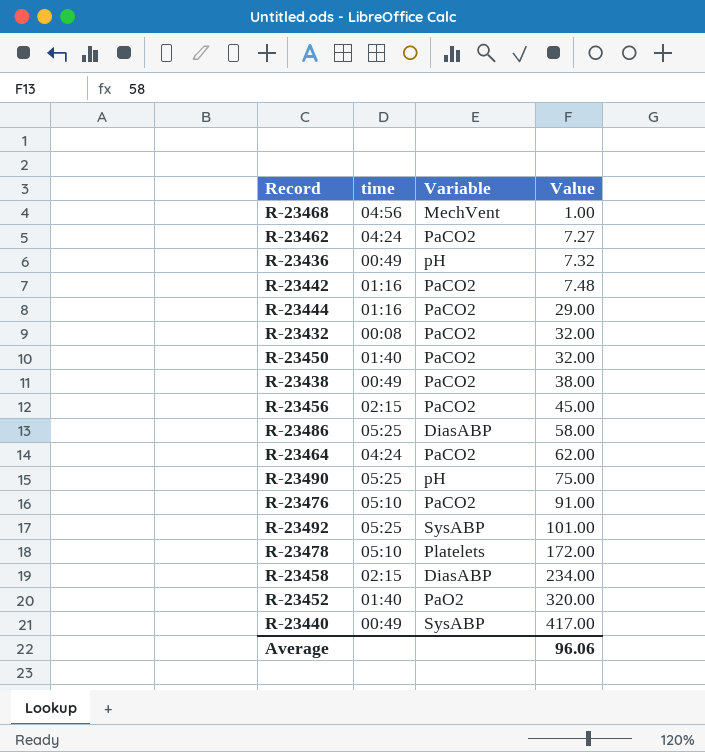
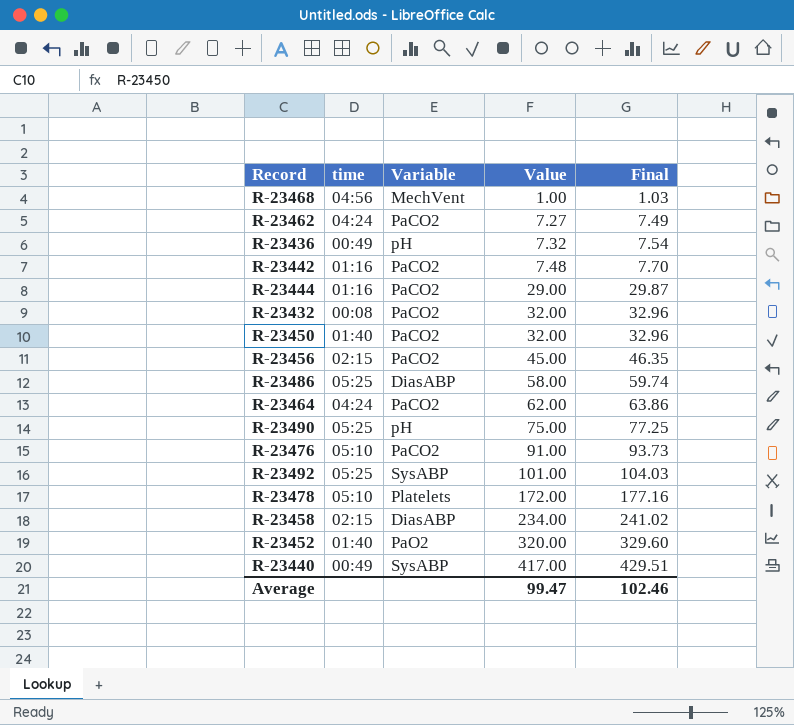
column Final | formula: none -> [Value] * 1.03
row R-23438: 00:49 | PaCO2 | 38.00 -> none
Average | Value: 96.06 -> 99.47

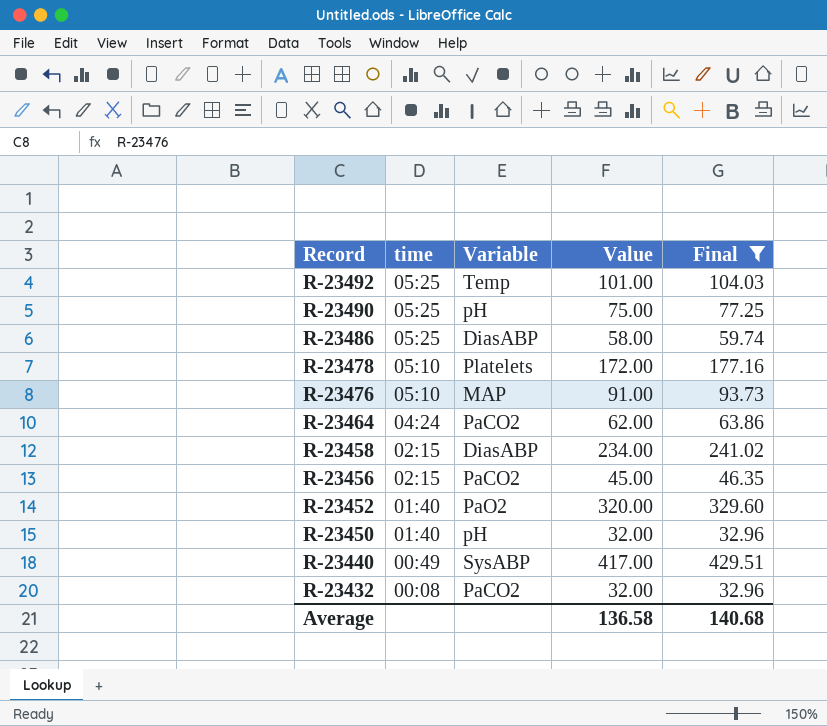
filter: none -> Final >= 32.96
row order: Value ascending -> Record descending
R-23492 | Variable: SysABP -> Temp
R-23476 | Variable: PaCO2 -> MAP
R-23450 | Variable: PaCO2 -> pH
Average | Value: 99.47 -> 136.58
Average | Final: 102.46 -> 140.68

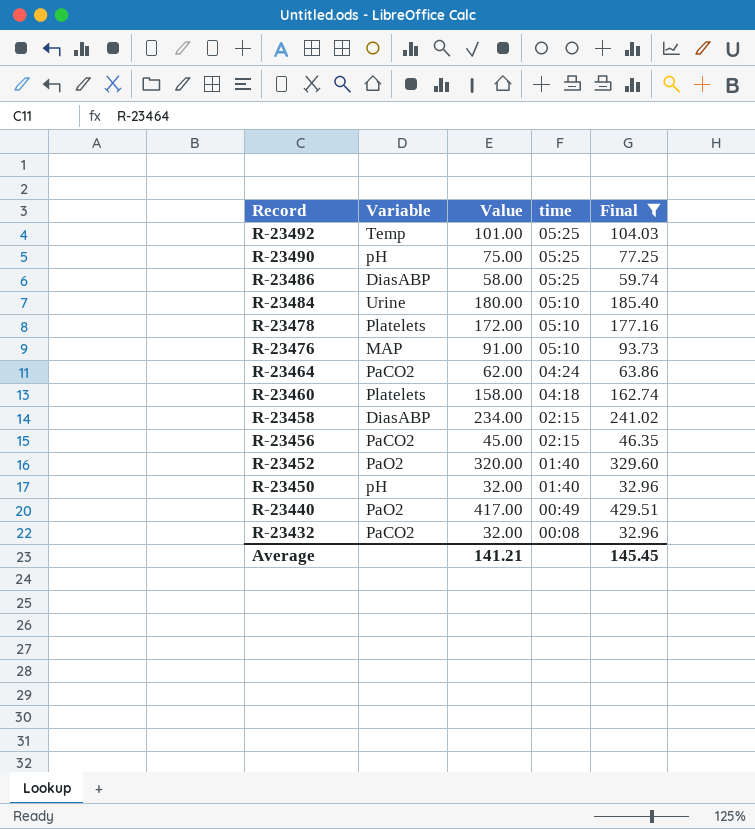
column time | position: 2 -> 4
row R-23484: none -> Urine | 180.00 | 05:10 | 185.40
row R-23460: none -> Platelets | 158.00 | 04:18 | 162.74
R-23440 | Variable: SysABP -> PaO2
Average | Value: 136.58 -> 141.21
Average | Final: 140.68 -> 145.45

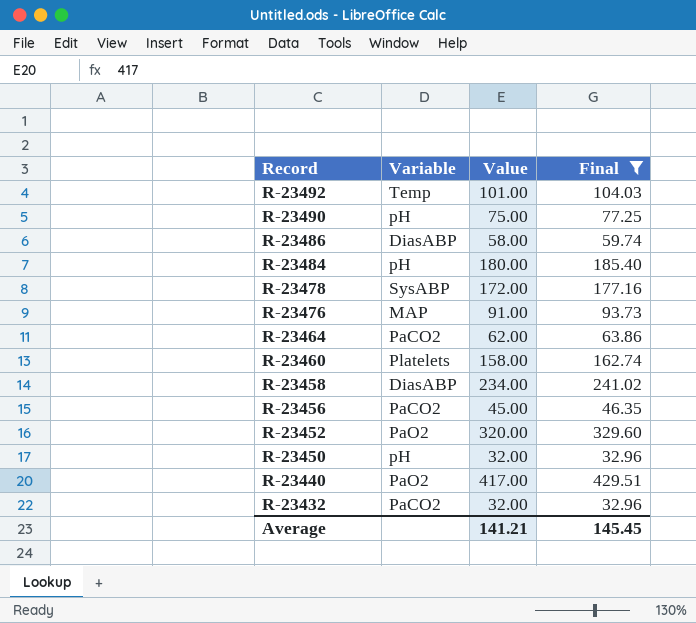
column time | position: 4 -> none
R-23484 | Variable: Urine -> pH
R-23478 | Variable: Platelets -> SysABP

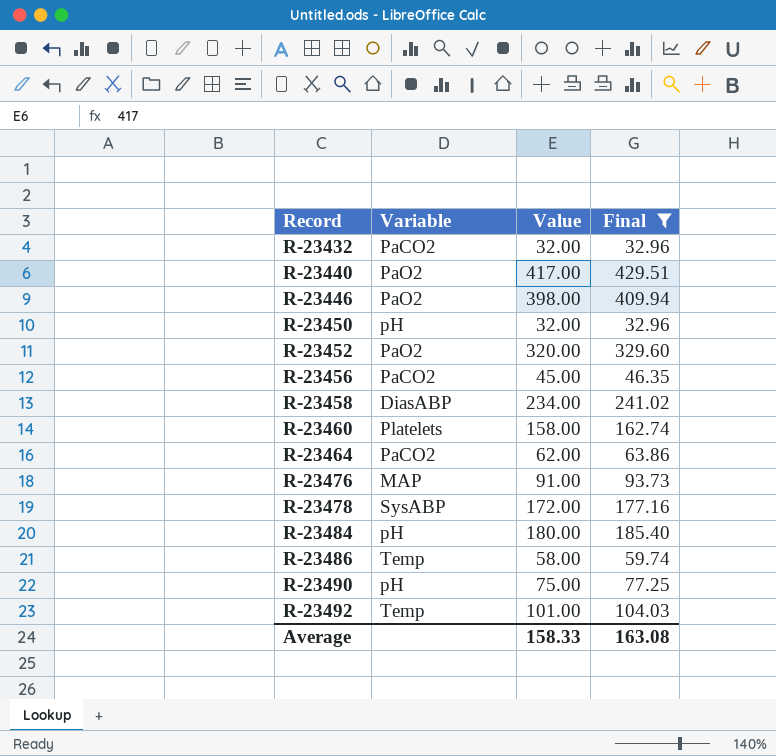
row order: Record descending -> Record ascending
row R-23446: none -> PaO2 | 398.00 | 409.94
R-23486 | Variable: DiasABP -> Temp
Average | Value: 141.21 -> 158.33
Average | Final: 145.45 -> 163.08

